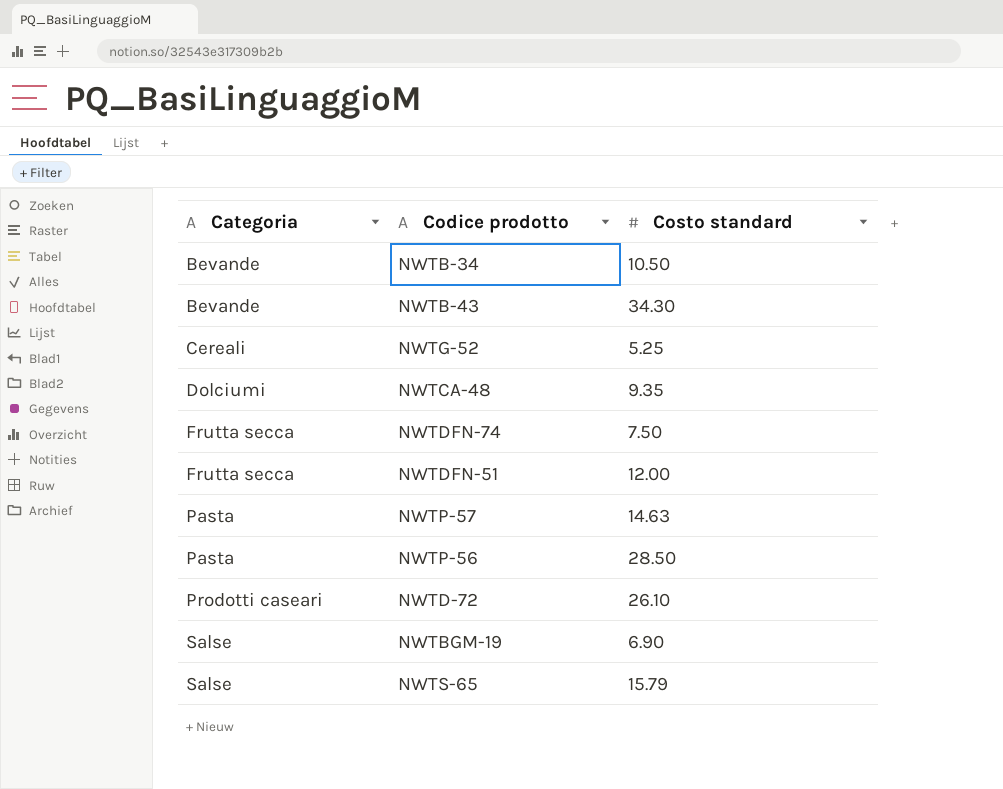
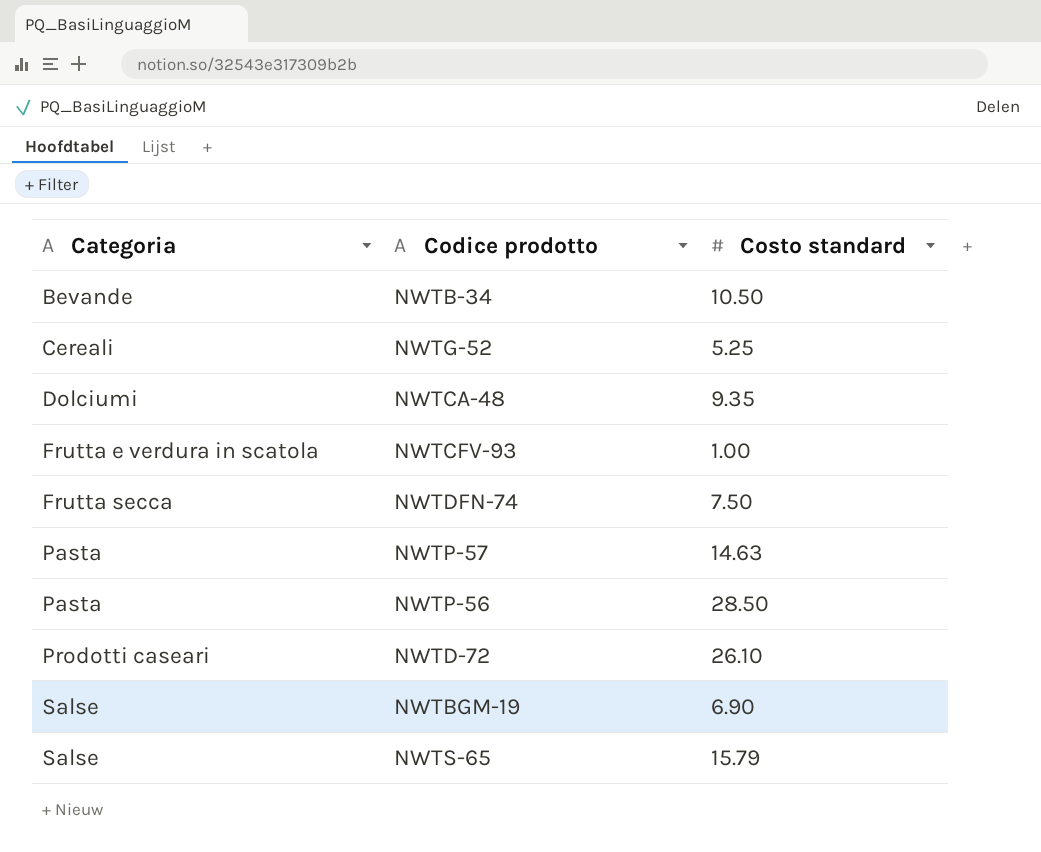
row NWTB-43: Bevande | 34.30 -> none
row NWTDFN-51: Frutta secca | 12.00 -> none
row NWTCFV-93: none -> Frutta e verdura in scatola | 1.00

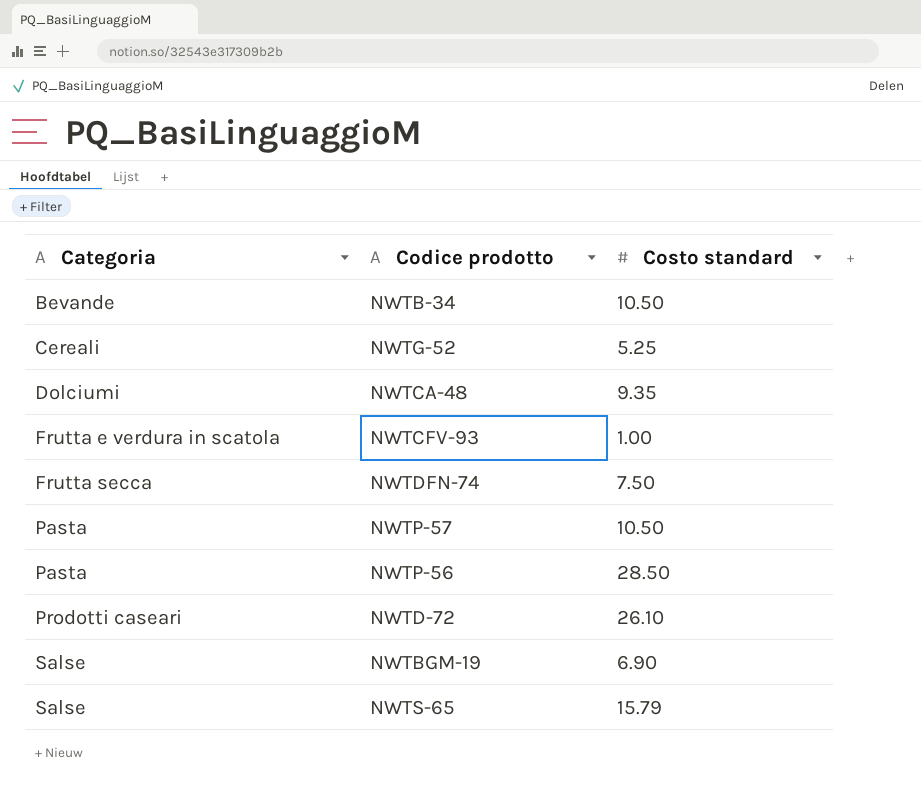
NWTP-57 | Costo standard: 14.63 -> 10.50

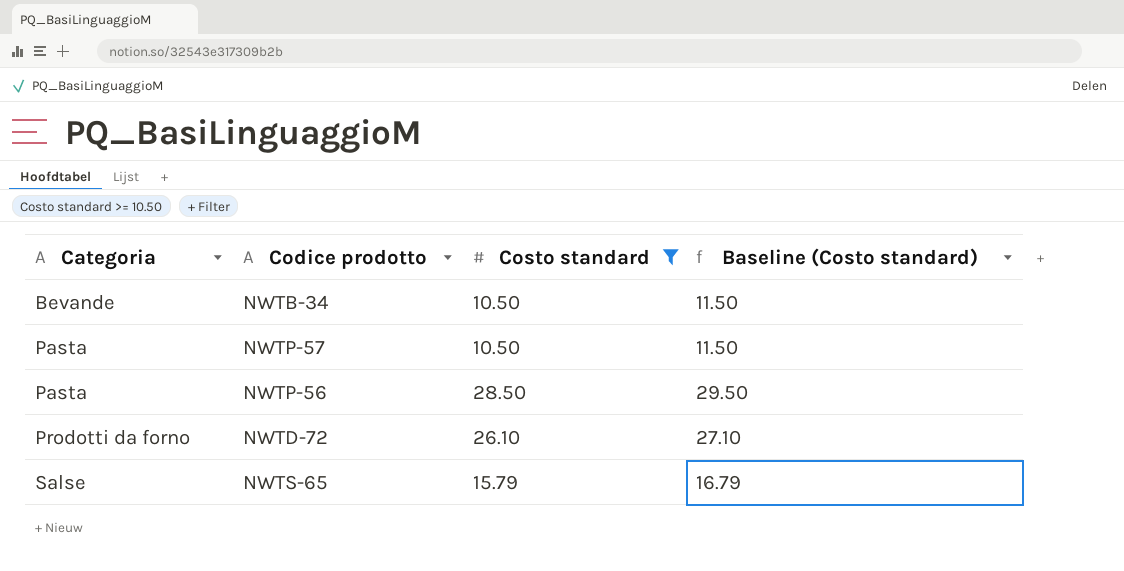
filter: none -> Costo standard >= 10.50
column Baseline (Costo standard) | formula: none -> [Costo standard] + 1
NWTD-72 | Categoria: Prodotti caseari -> Prodotti da forno

